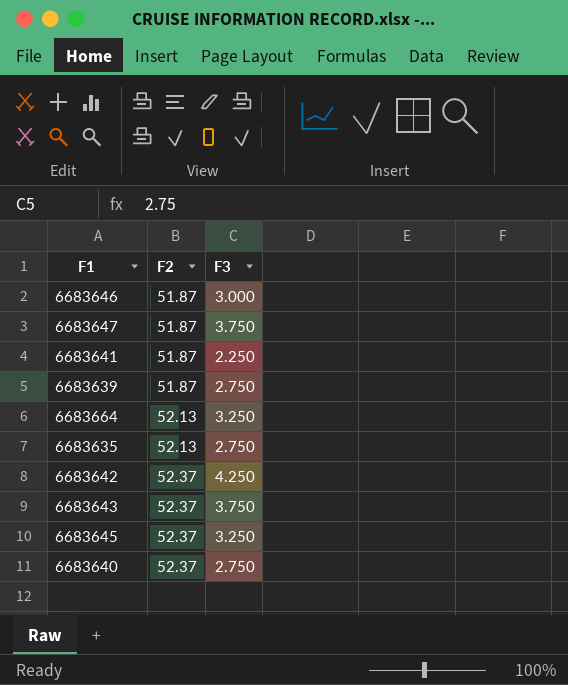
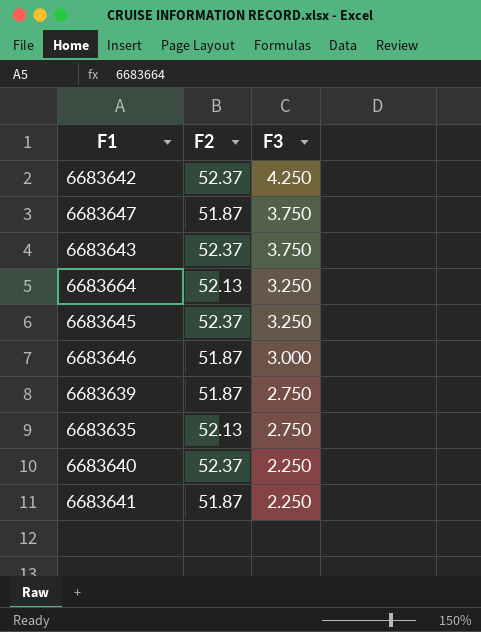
row order: F2 ascending -> F3 descending
6683640 | F3: 2.750 -> 2.250

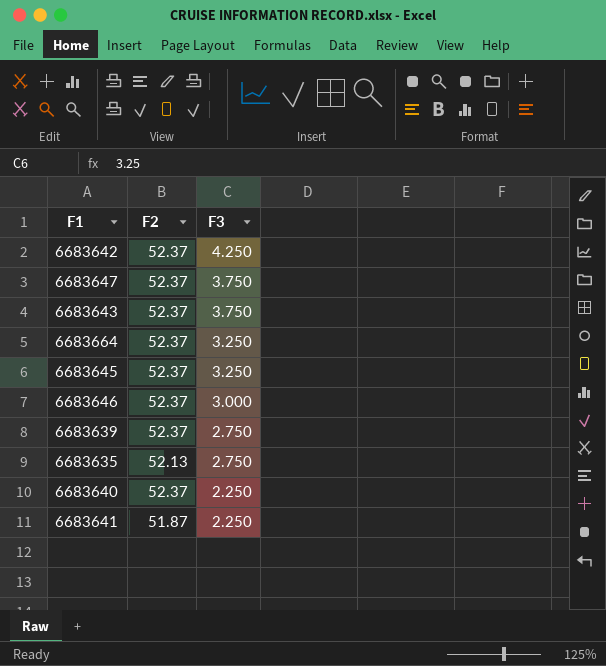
6683647 | F2: 51.87 -> 52.37
6683664 | F2: 52.13 -> 52.37
6683646 | F2: 51.87 -> 52.37
6683639 | F2: 51.87 -> 52.37

